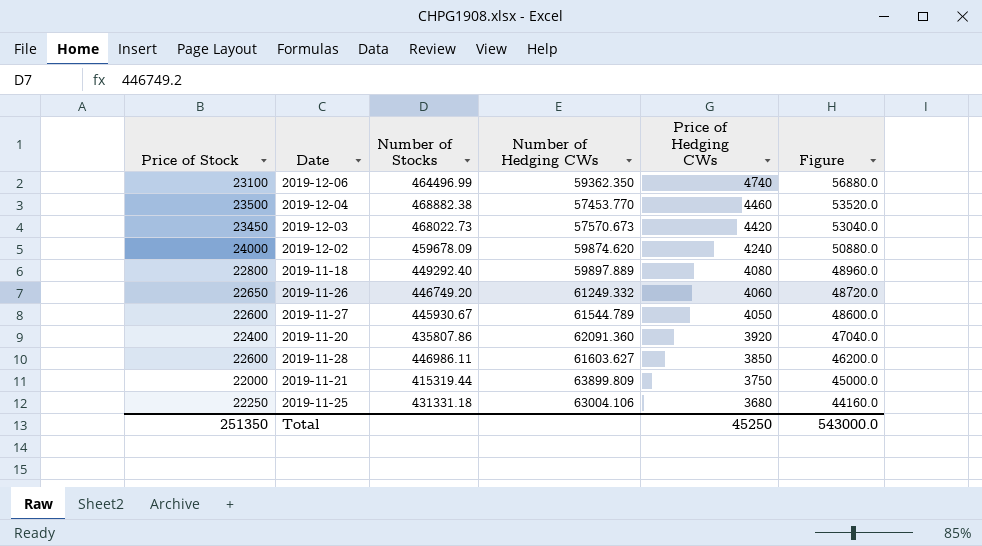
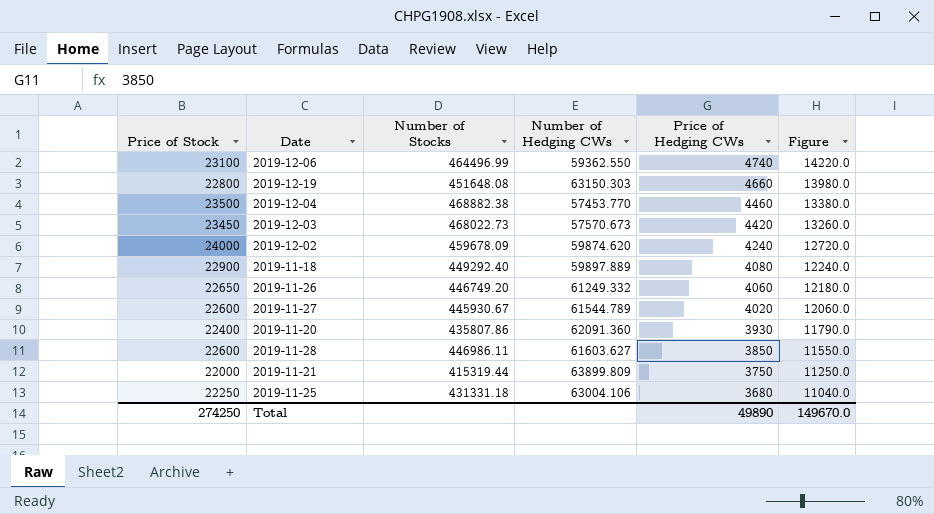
column Figure | formula: [Price of Hedging CWs] * 12 -> [Price of Hedging CWs] * 3
2019-12-06 | Number of Hedging CWs: 59362.350 -> 59362.550
row 2019-12-19: none -> 22800 | 451648.08 | 63150.303 | 4660 | 13980.0
2019-11-18 | Price of Stock: 22800 -> 22900
2019-11-27 | Price of Hedging CWs: 4050 -> 4020
2019-11-20 | Price of Hedging CWs: 3920 -> 3930
Total | Price of Stock: 251350 -> 274250
Total | Price of Hedging CWs: 45250 -> 49890
Total | Figure: 543000.0 -> 149670.0

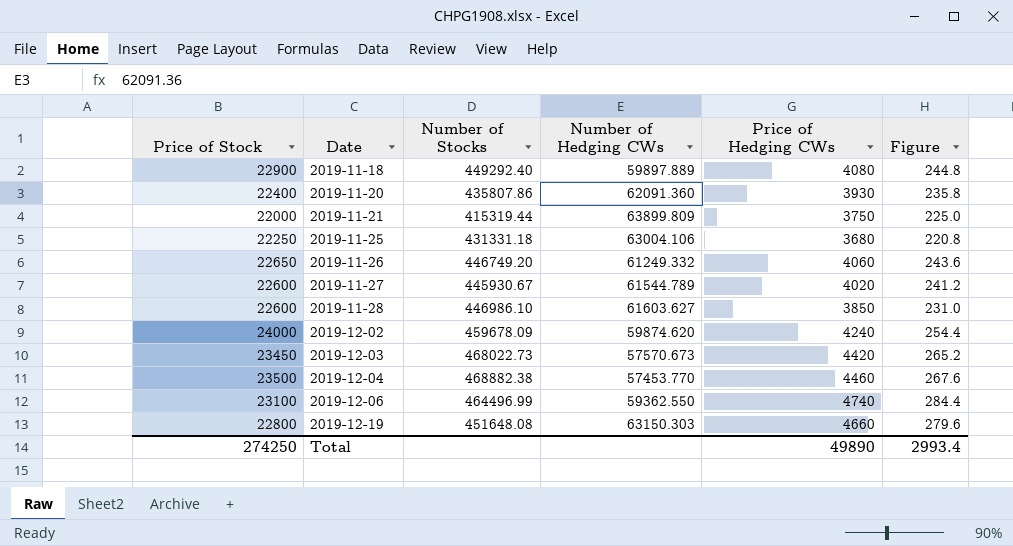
row order: Price of Hedging CWs descending -> Date ascending
column Figure | formula: [Price of Hedging CWs] * 3 -> [Price of Hedging CWs] * 0.06
2019-11-28 | Number of Stocks: 446986.11 -> 446986.10
Total | Figure: 149670.0 -> 2993.4

